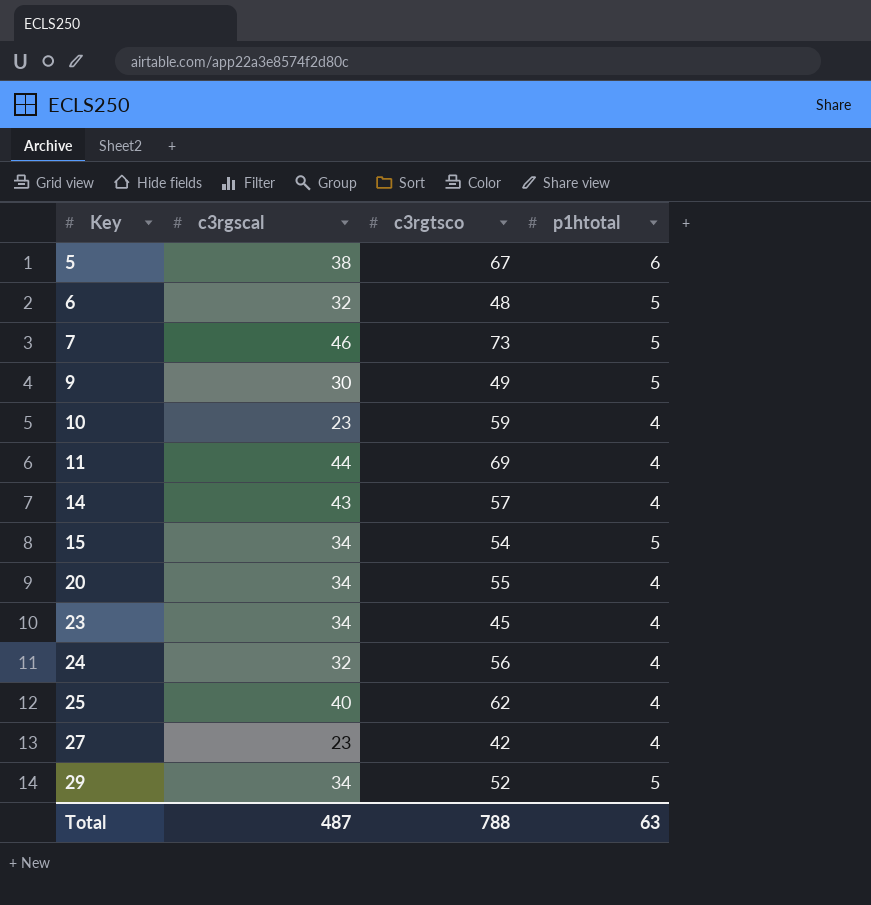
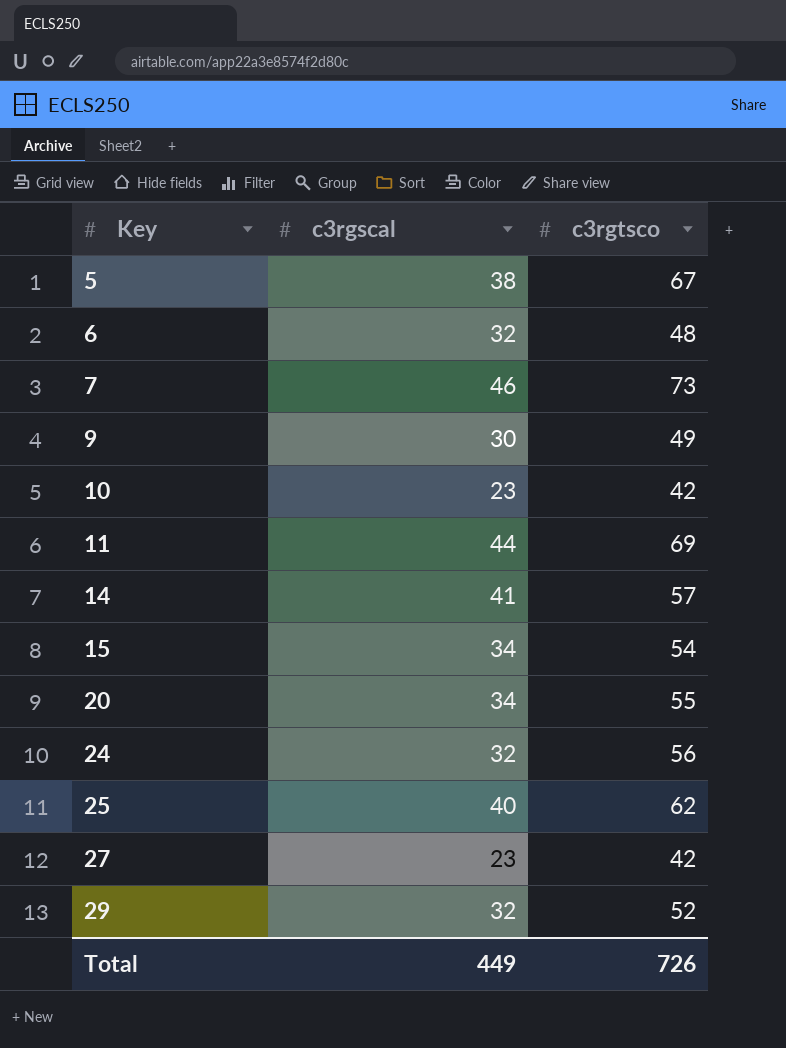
column p1htotal | position: 4 -> none
row 23: 34 | 45 | 4 -> none
10 | c3rgtsco: 59 -> 42
14 | c3rgscal: 43 -> 41
29 | c3rgscal: 34 -> 32
Total | c3rgscal: 487 -> 449
Total | c3rgtsco: 788 -> 726

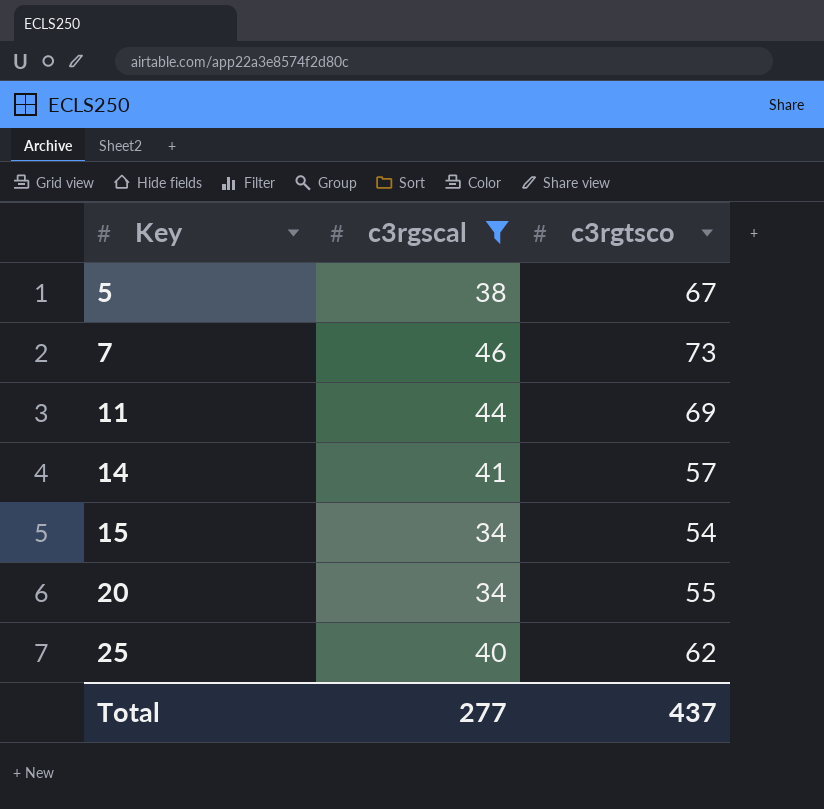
filter: none -> c3rgscal >= 34
Total | c3rgscal: 449 -> 277
Total | c3rgtsco: 726 -> 437

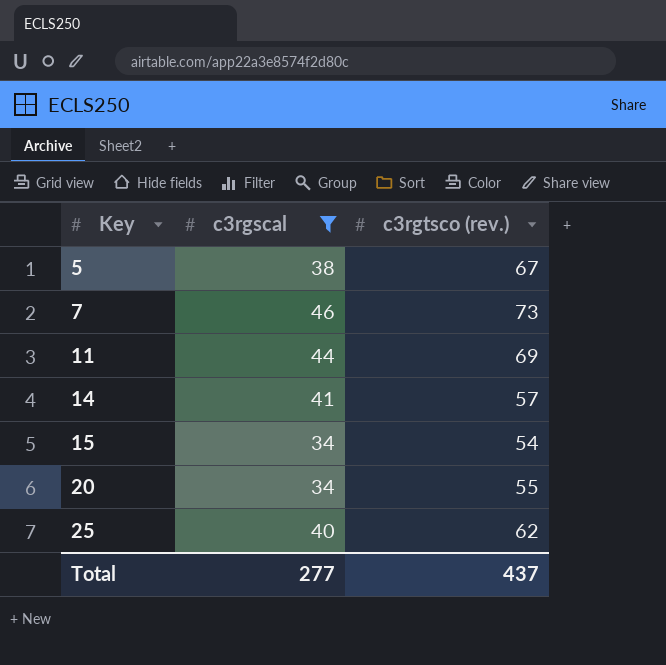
column name: c3rgtsco -> c3rgtsco (rev.)

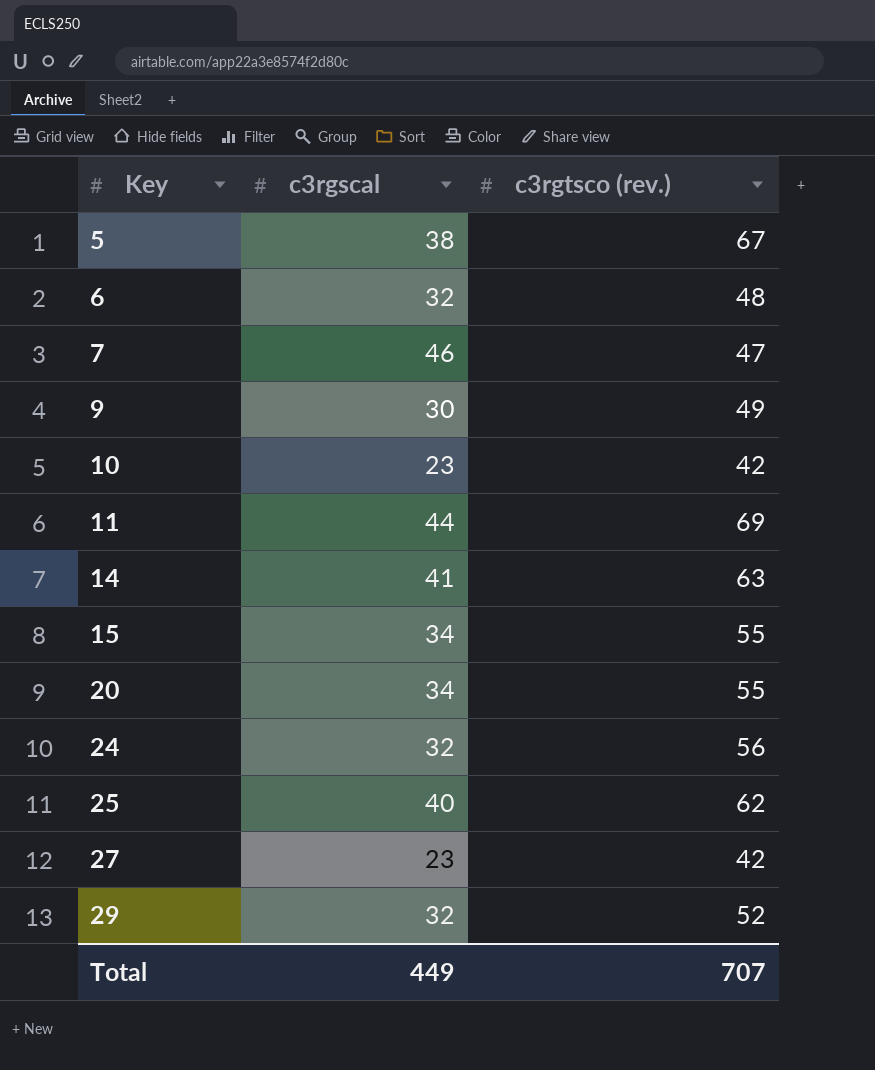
filter: c3rgscal >= 34 -> none
7 | c3rgtsco (rev.): 73 -> 47
14 | c3rgtsco (rev.): 57 -> 63
15 | c3rgtsco (rev.): 54 -> 55
Total | c3rgscal: 277 -> 449
Total | c3rgtsco (rev.): 437 -> 707

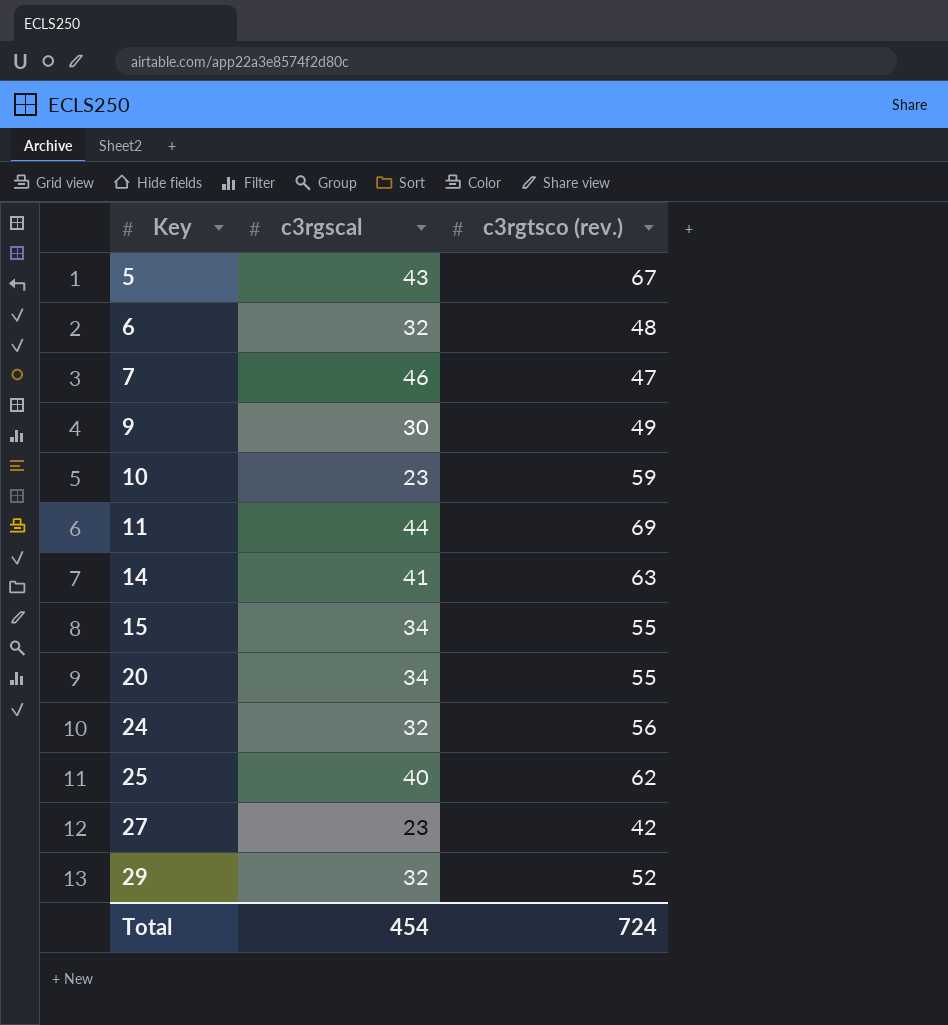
5 | c3rgscal: 38 -> 43
10 | c3rgtsco (rev.): 42 -> 59
Total | c3rgscal: 449 -> 454
Total | c3rgtsco (rev.): 707 -> 724

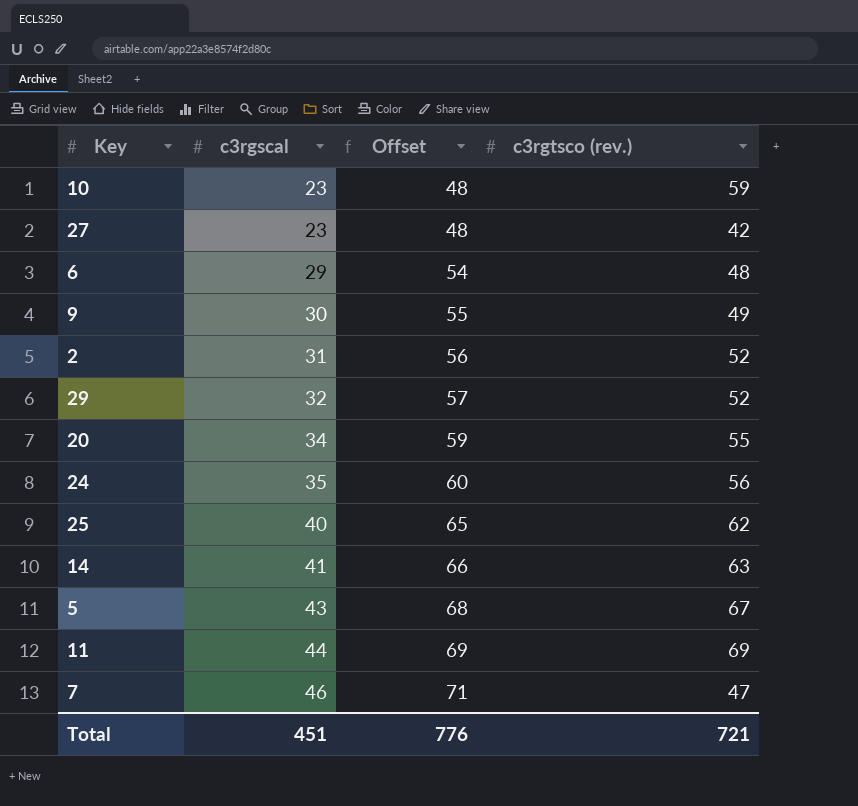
row order: Key ascending -> c3rgscal ascending
column Offset | formula: none -> [c3rgscal] + 25
row 15: 34 | 55 -> none
6 | c3rgscal: 32 -> 29
row 2: none -> 31 | 56 | 52
24 | c3rgscal: 32 -> 35
Total | c3rgscal: 454 -> 451
Total | c3rgtsco (rev.): 724 -> 721

